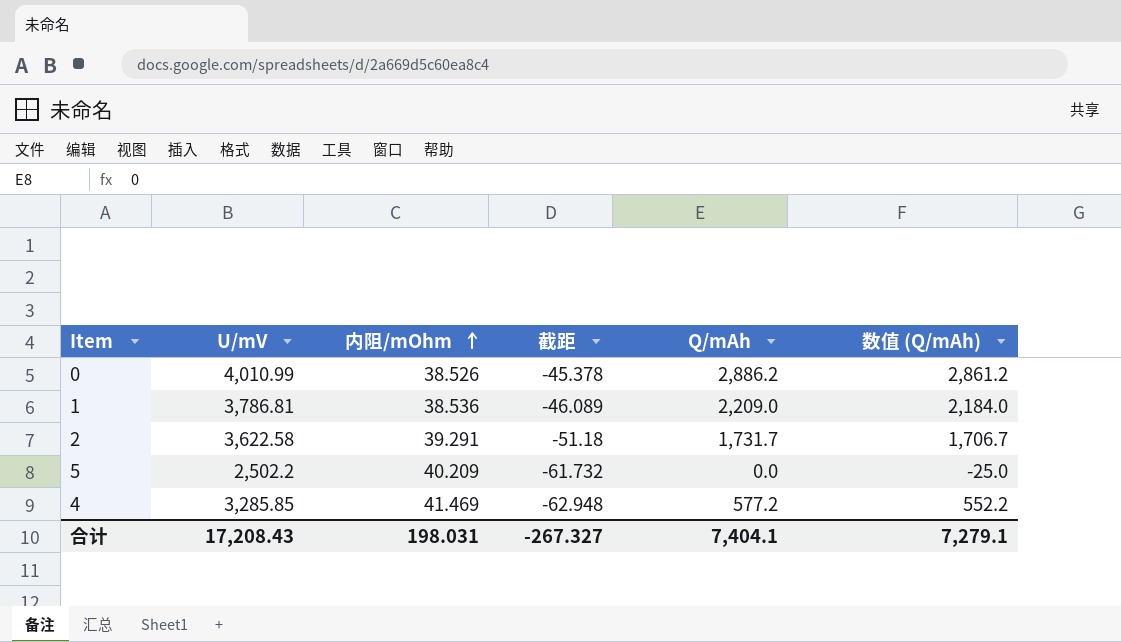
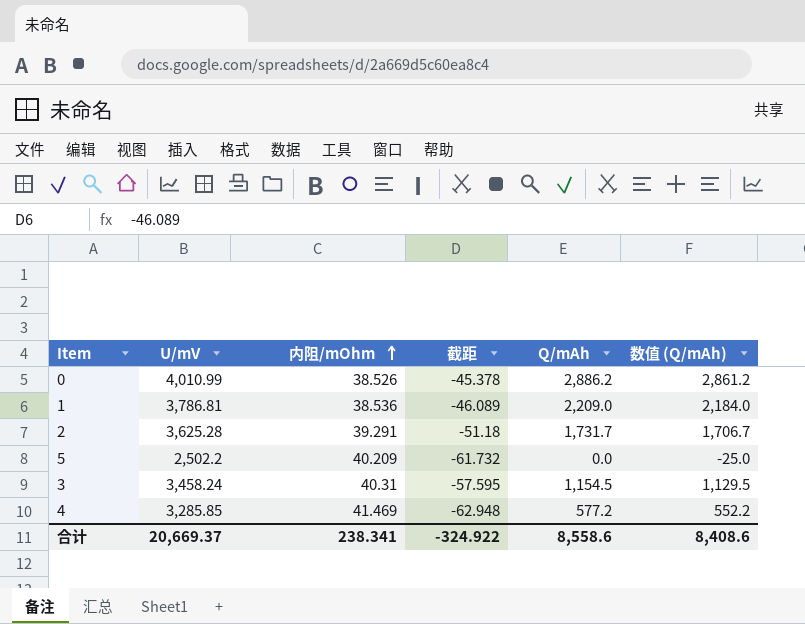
2 | U/mV: 3,622.58 -> 3,625.28
row 3: none -> 3,458.24 | 40.31 | -57.595 | 1,154.5 | 1,129.5
合计 | U/mV: 17,208.43 -> 20,669.37
合计 | 内阻/mOhm: 198.031 -> 238.341
合计 | 截距: -267.327 -> -324.922
合计 | Q/mAh: 7,404.1 -> 8,558.6
合计 | 数值 (Q/mAh): 7,279.1 -> 8,408.6

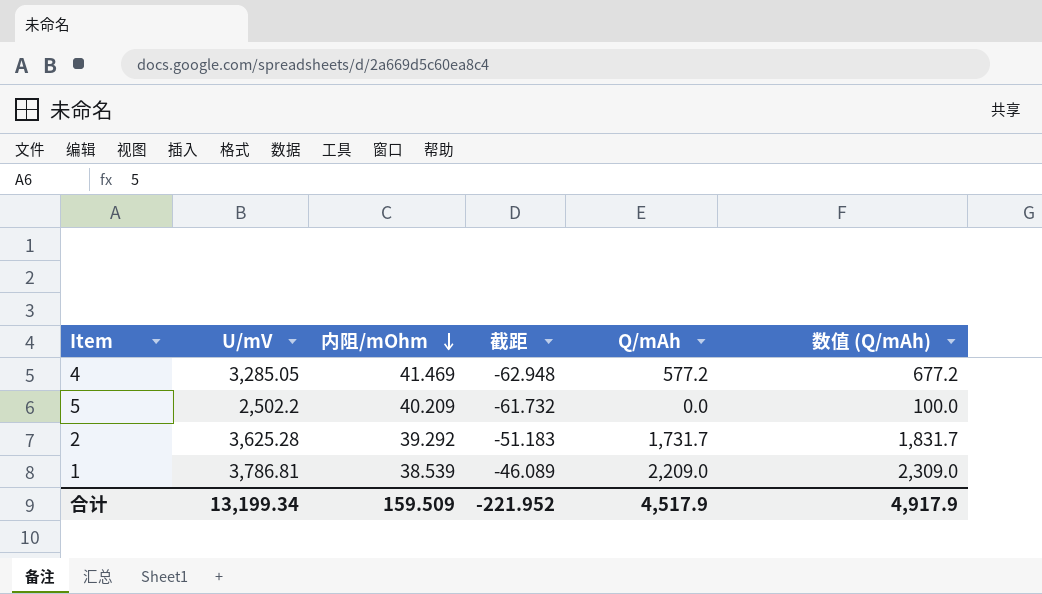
row order: 内阻/mOhm ascending -> 内阻/mOhm descending
column 数值 (Q/mAh) | formula: [Q/mAh] - 25 -> [Q/mAh] + 100
row 0: 4,010.99 | 38.526 | -45.378 | 2,886.2 | 2,861.2 -> none
row 3: 3,458.24 | 40.31 | -57.595 | 1,154.5 | 1,129.5 -> none
4 | U/mV: 3,285.85 -> 3,285.05
2 | 内阻/mOhm: 39.291 -> 39.292
2 | 截距: -51.18 -> -51.183
1 | 内阻/mOhm: 38.536 -> 38.539
合计 | U/mV: 20,669.37 -> 13,199.34
合计 | 内阻/mOhm: 238.341 -> 159.509
合计 | 截距: -324.922 -> -221.952
合计 | Q/mAh: 8,558.6 -> 4,517.9
合计 | 数值 (Q/mAh): 8,408.6 -> 4,917.9

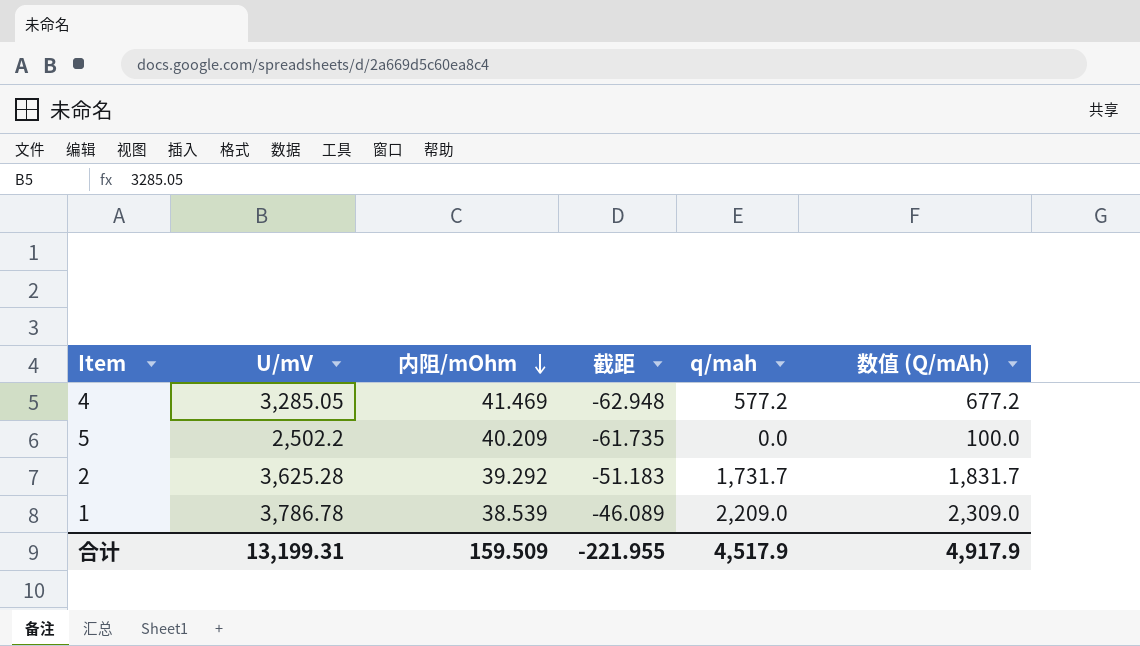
column name: Q/mAh -> q/mah
5 | 截距: -61.732 -> -61.735
1 | U/mV: 3,786.81 -> 3,786.78
合计 | U/mV: 13,199.34 -> 13,199.31
合计 | 截距: -221.952 -> -221.955

